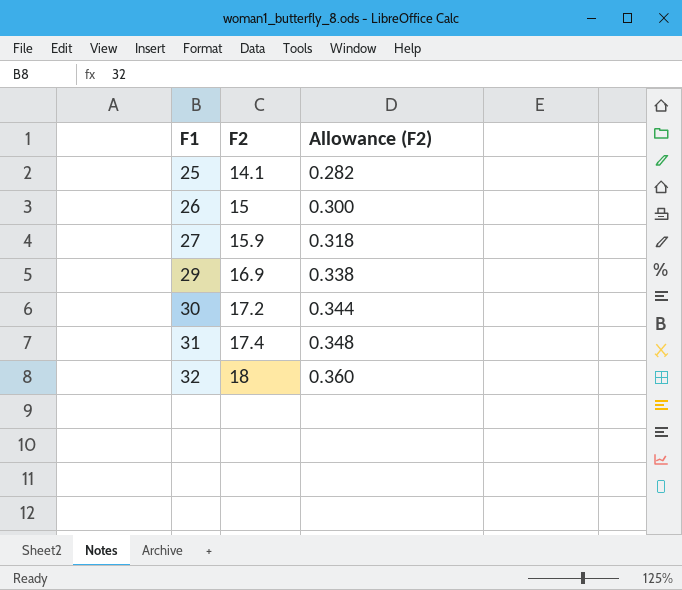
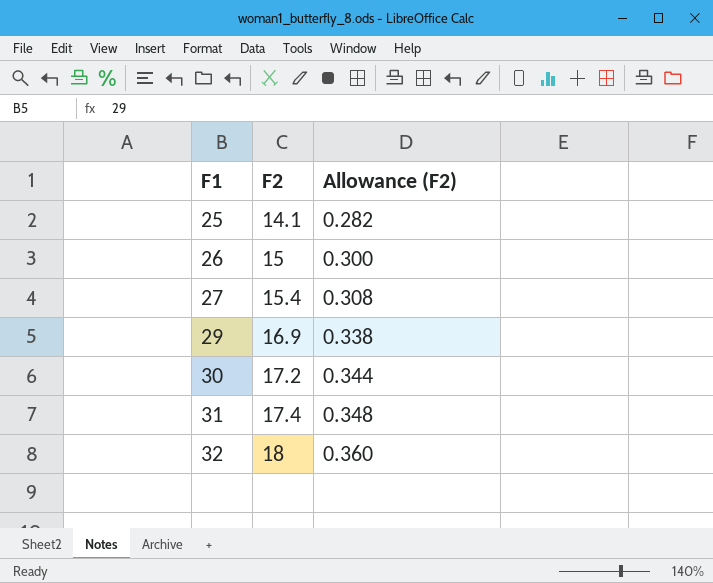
27 | F2: 15.9 -> 15.4
27 | Allowance (F2): 0.318 -> 0.308

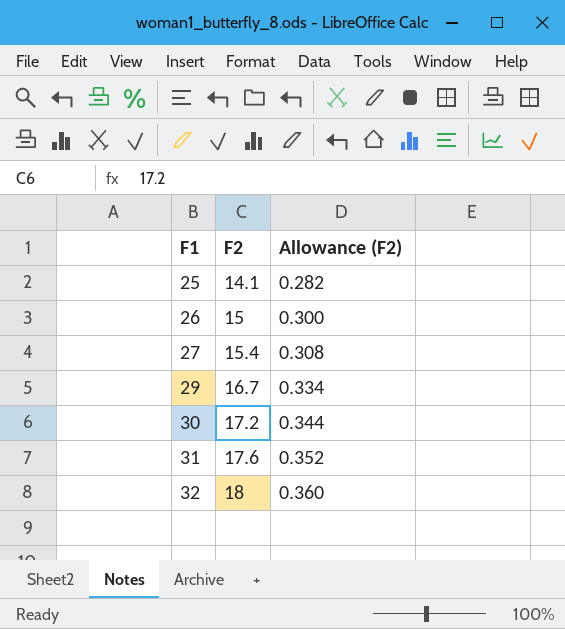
29 | F2: 16.9 -> 16.7
29 | Allowance (F2): 0.338 -> 0.334
31 | F2: 17.4 -> 17.6
31 | Allowance (F2): 0.348 -> 0.352

